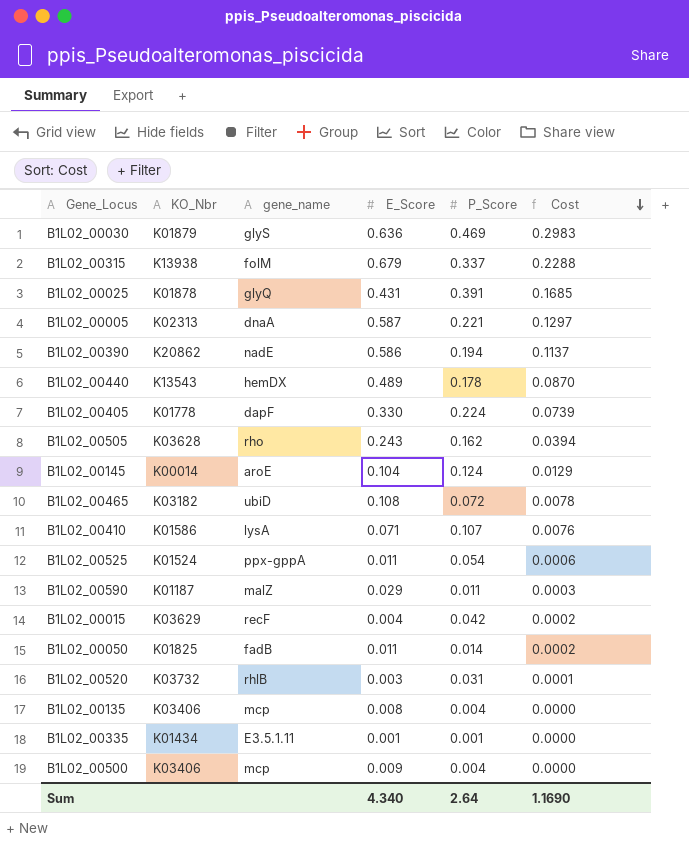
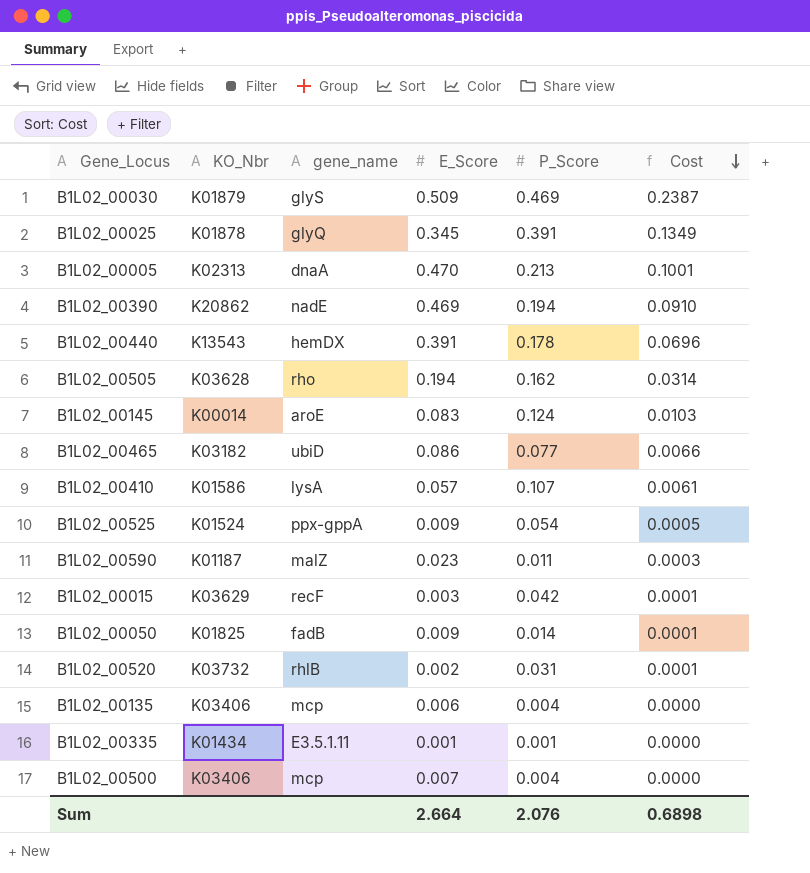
row B1L02_00315: K13938 | folM | 0.679 | 0.337 | 0.2288 -> none
row B1L02_00405: K01778 | dapF | 0.330 | 0.224 | 0.0739 -> none
B1L02_00030 | E_Score: 0.636 -> 0.509
B1L02_00030 | Cost: 0.2983 -> 0.2387
B1L02_00025 | E_Score: 0.431 -> 0.345
B1L02_00025 | Cost: 0.1685 -> 0.1349
B1L02_00005 | E_Score: 0.587 -> 0.470
B1L02_00005 | P_Score: 0.221 -> 0.213
B1L02_00005 | Cost: 0.1297 -> 0.1001
B1L02_00390 | E_Score: 0.586 -> 0.469
B1L02_00390 | Cost: 0.1137 -> 0.0910
B1L02_00440 | E_Score: 0.489 -> 0.391
B1L02_00440 | Cost: 0.0870 -> 0.0696
B1L02_00505 | E_Score: 0.243 -> 0.194
B1L02_00505 | Cost: 0.0394 -> 0.0314
B1L02_00145 | E_Score: 0.104 -> 0.083
B1L02_00145 | Cost: 0.0129 -> 0.0103
B1L02_00465 | E_Score: 0.108 -> 0.086
B1L02_00465 | P_Score: 0.072 -> 0.077
B1L02_00465 | Cost: 0.0078 -> 0.0066
B1L02_00410 | E_Score: 0.071 -> 0.057
B1L02_00410 | Cost: 0.0076 -> 0.0061
B1L02_00525 | E_Score: 0.011 -> 0.009
B1L02_00525 | Cost: 0.0006 -> 0.0005
B1L02_00590 | E_Score: 0.029 -> 0.023
B1L02_00015 | E_Score: 0.004 -> 0.003
B1L02_00015 | Cost: 0.0002 -> 0.0001
B1L02_00050 | E_Score: 0.011 -> 0.009
B1L02_00050 | Cost: 0.0002 -> 0.0001
B1L02_00520 | E_Score: 0.003 -> 0.002
B1L02_00135 | E_Score: 0.008 -> 0.006
B1L02_00500 | E_Score: 0.009 -> 0.007
Sum | E_Score: 4.340 -> 2.664
Sum | P_Score: 2.64 -> 2.076
Sum | Cost: 1.1690 -> 0.6898

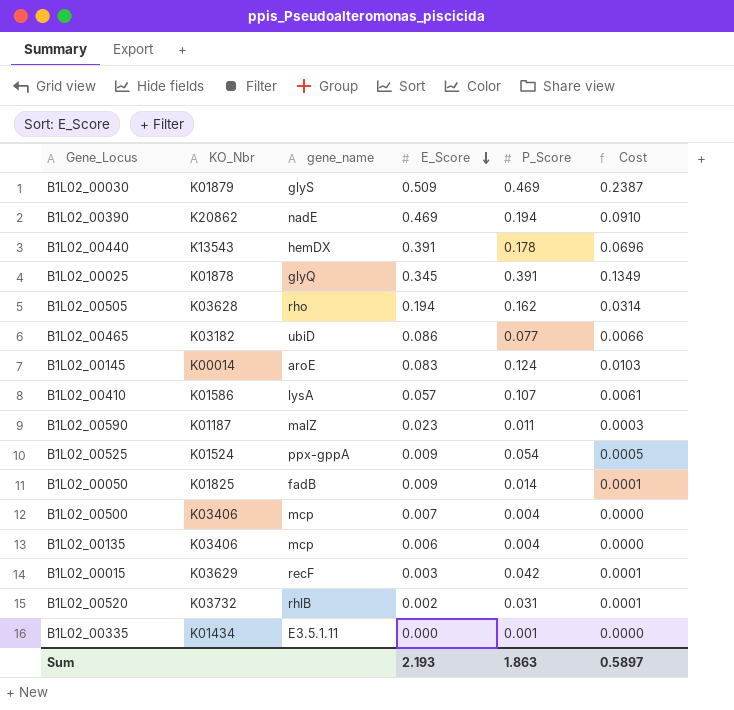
row order: Cost descending -> E_Score descending
row B1L02_00005: K02313 | dnaA | 0.470 | 0.213 | 0.1001 -> none
B1L02_00335 | E_Score: 0.001 -> 0.000
Sum | E_Score: 2.664 -> 2.193
Sum | P_Score: 2.076 -> 1.863
Sum | Cost: 0.6898 -> 0.5897

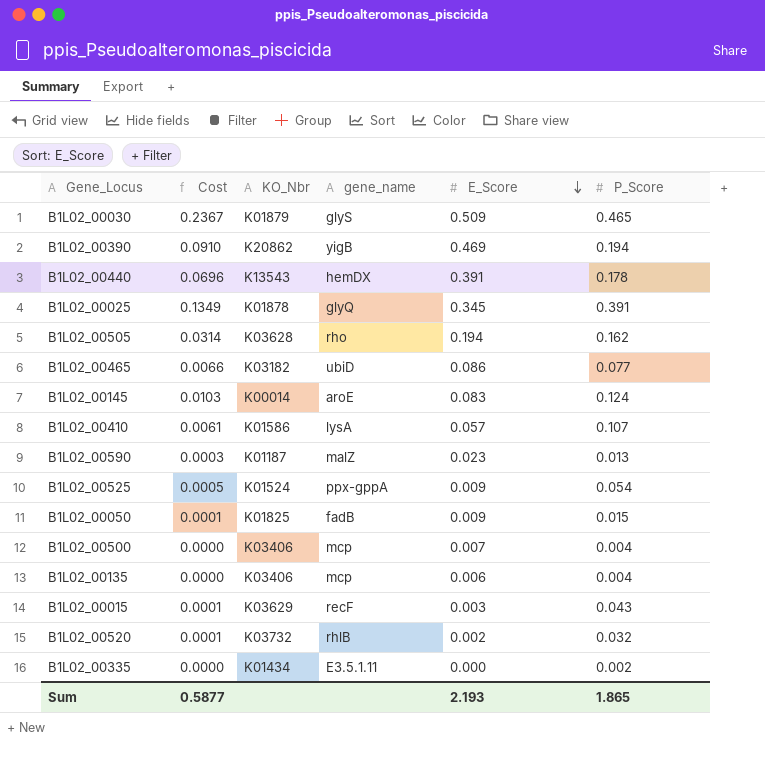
column Cost | position: 6 -> 2
B1L02_00030 | Cost: 0.2387 -> 0.2367
B1L02_00030 | P_Score: 0.469 -> 0.465
B1L02_00390 | gene_name: nadE -> yigB
B1L02_00590 | P_Score: 0.011 -> 0.013
B1L02_00050 | P_Score: 0.014 -> 0.015
B1L02_00015 | P_Score: 0.042 -> 0.043
B1L02_00520 | P_Score: 0.031 -> 0.032
B1L02_00335 | P_Score: 0.001 -> 0.002
Sum | Cost: 0.5897 -> 0.5877
Sum | P_Score: 1.863 -> 1.865

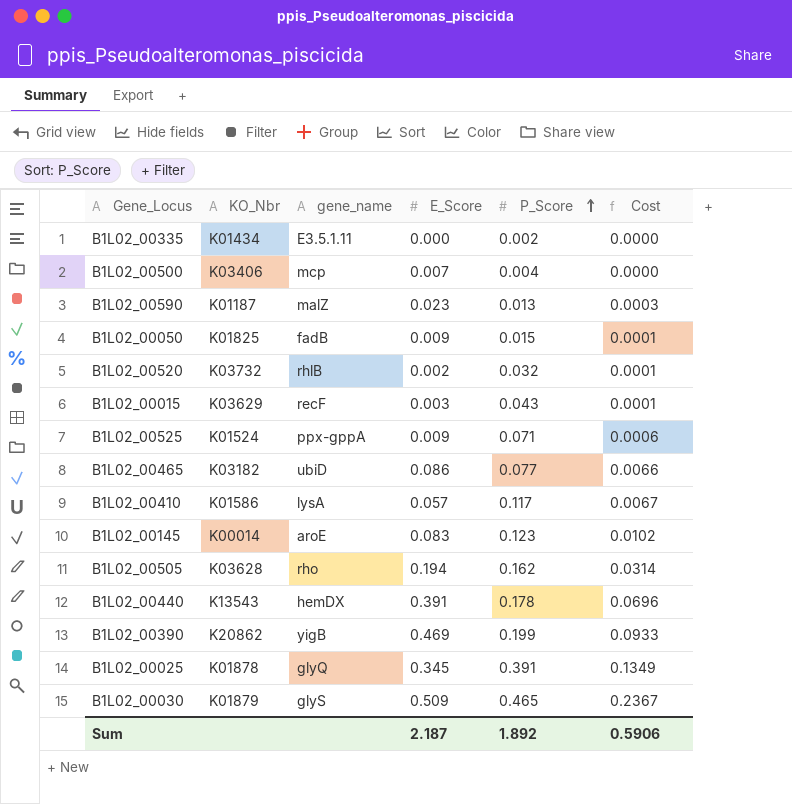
row order: E_Score descending -> P_Score ascending
column Cost | position: 2 -> 6
row B1L02_00135: 0.0000 | K03406 | mcp | 0.006 | 0.004 -> none
B1L02_00525 | P_Score: 0.054 -> 0.071
B1L02_00525 | Cost: 0.0005 -> 0.0006
B1L02_00410 | P_Score: 0.107 -> 0.117
B1L02_00410 | Cost: 0.0061 -> 0.0067
B1L02_00145 | P_Score: 0.124 -> 0.123
B1L02_00145 | Cost: 0.0103 -> 0.0102
B1L02_00390 | P_Score: 0.194 -> 0.199
B1L02_00390 | Cost: 0.0910 -> 0.0933
Sum | E_Score: 2.193 -> 2.187
Sum | P_Score: 1.865 -> 1.892
Sum | Cost: 0.5877 -> 0.5906

